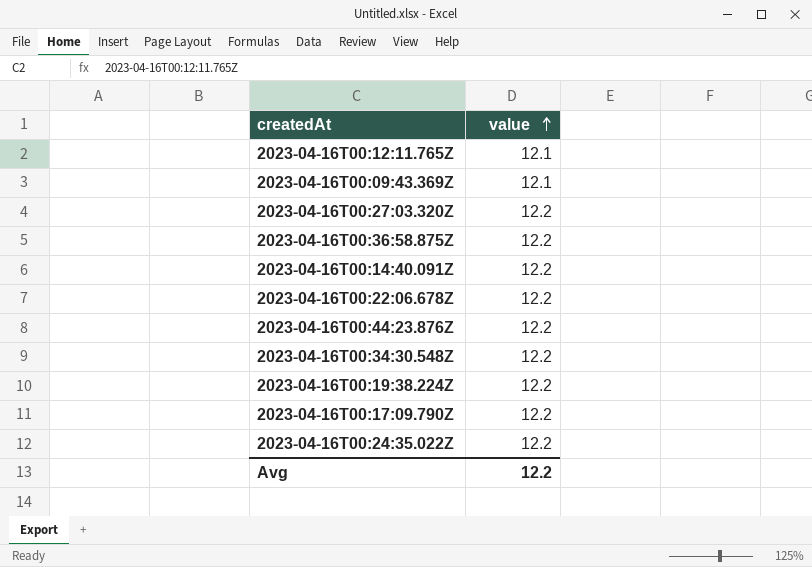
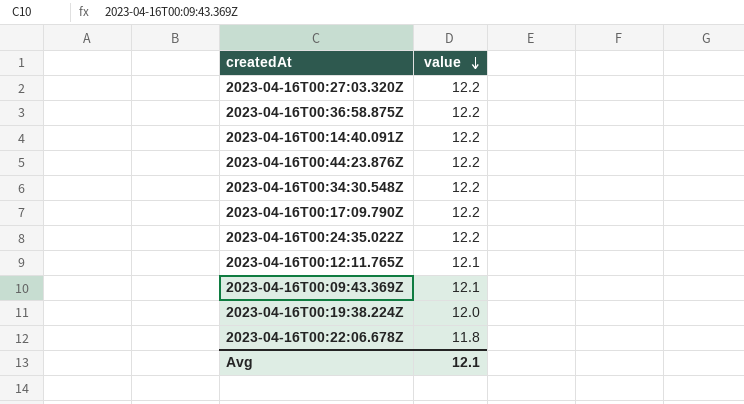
row order: value ascending -> value descending
2023-04-16T00:19:38.224Z | value: 12.2 -> 12.0
2023-04-16T00:22:06.678Z | value: 12.2 -> 11.8
Avg | value: 12.2 -> 12.1

